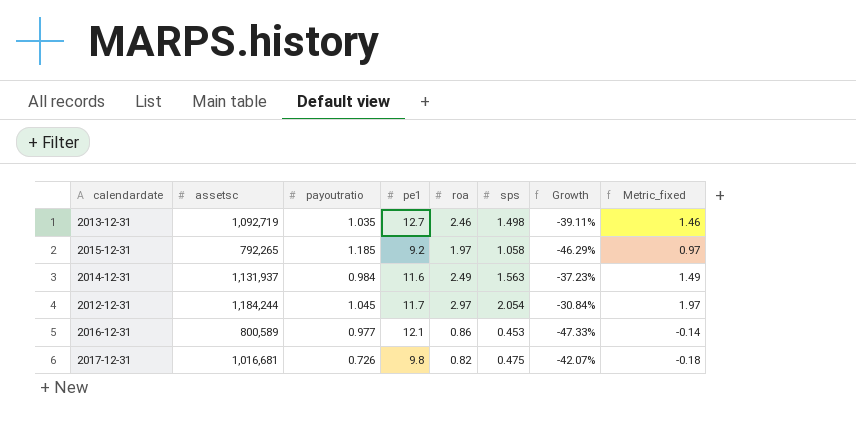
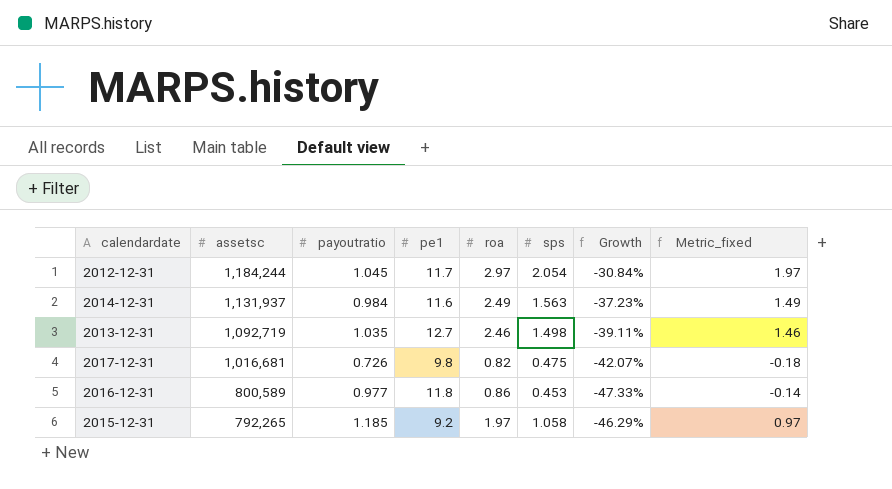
row order: none -> assetsc descending
2016-12-31 | pe1: 12.1 -> 11.8

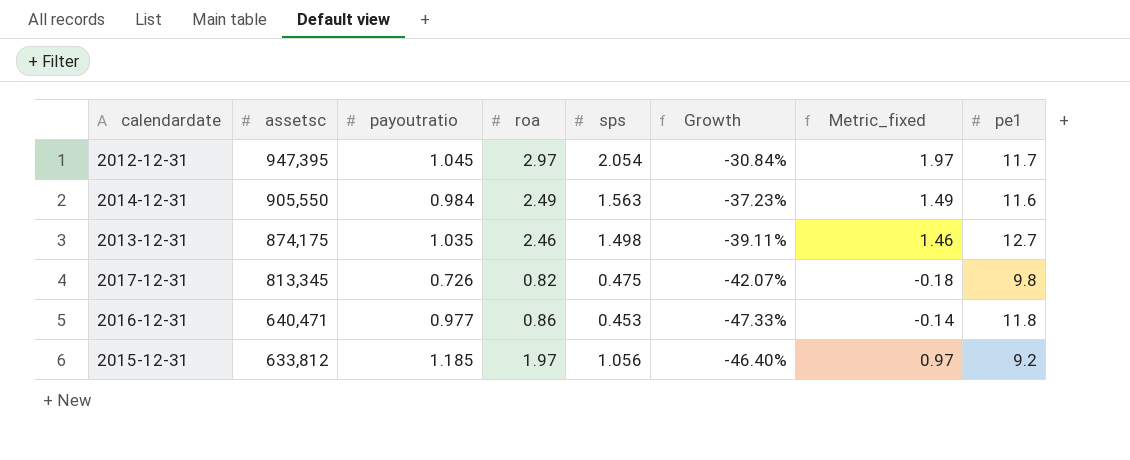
column pe1 | position: 4 -> 8
2012-12-31 | assetsc: 1,184,244 -> 947,395
2014-12-31 | assetsc: 1,131,937 -> 905,550
2013-12-31 | assetsc: 1,092,719 -> 874,175
2017-12-31 | assetsc: 1,016,681 -> 813,345
2016-12-31 | assetsc: 800,589 -> 640,471
2015-12-31 | assetsc: 792,265 -> 633,812
2015-12-31 | sps: 1.058 -> 1.056
2015-12-31 | Growth: -46.29% -> -46.40%

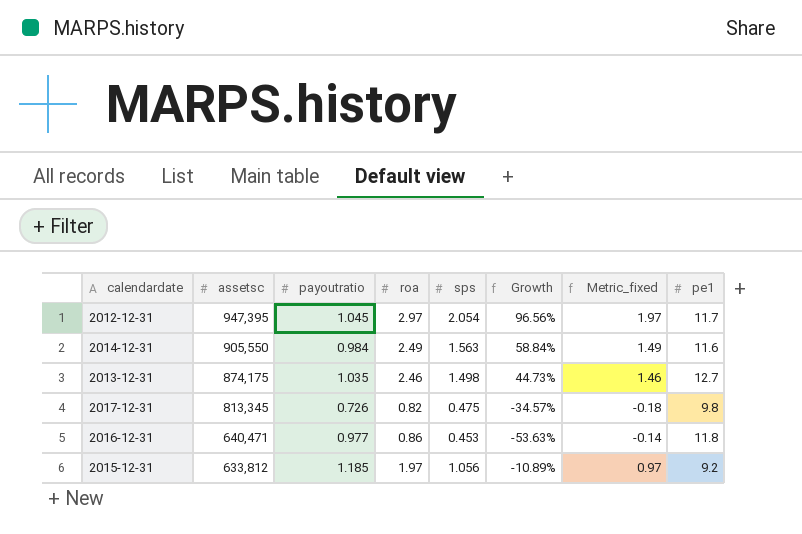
column Growth | formula: ([sps] - [roa]) / [roa] -> ([sps] - [payoutratio]) / [payoutratio]

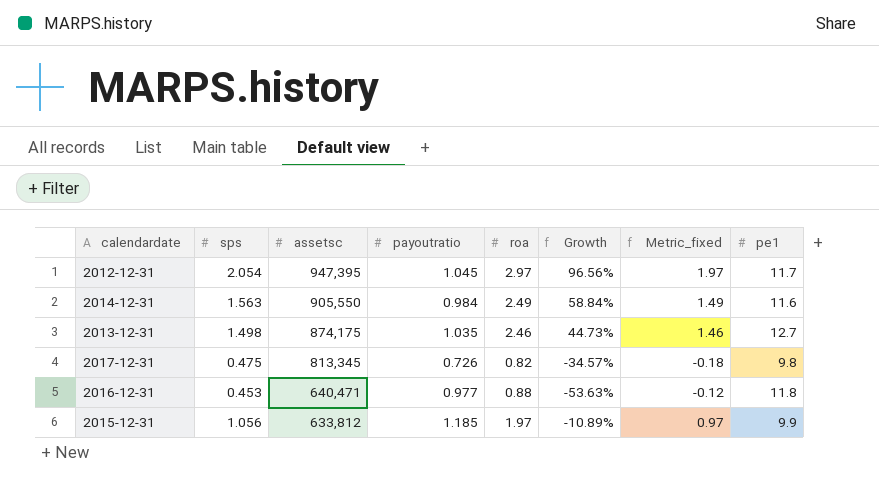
column sps | position: 5 -> 2
2016-12-31 | roa: 0.86 -> 0.88
2016-12-31 | Metric_fixed: -0.14 -> -0.12
2015-12-31 | pe1: 9.2 -> 9.9

